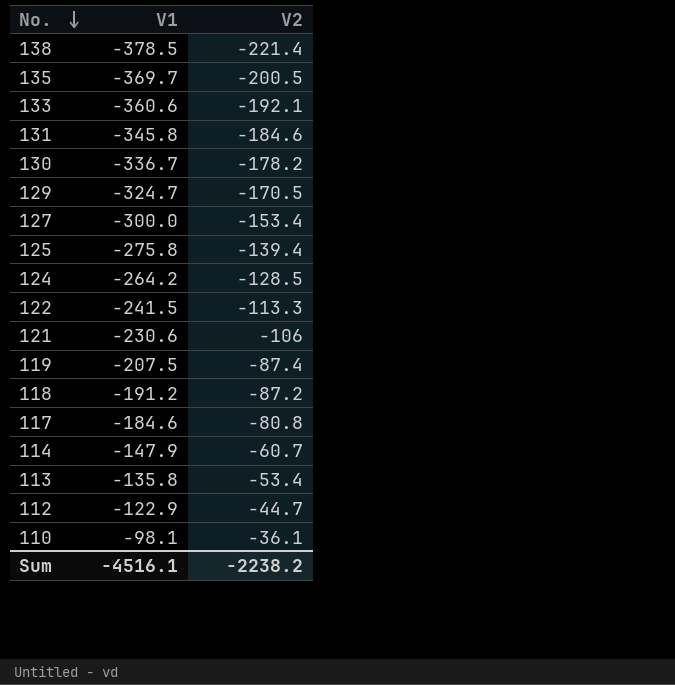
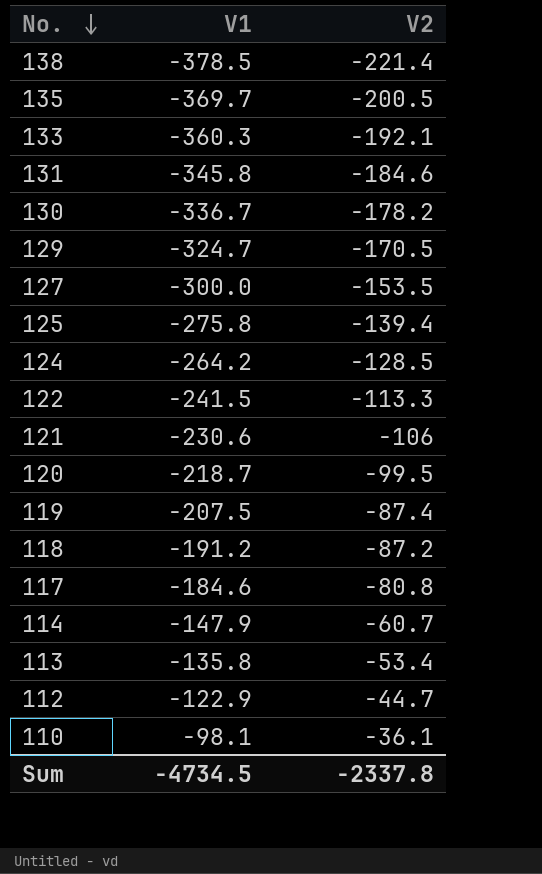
133 | V1: -360.6 -> -360.3
127 | V2: -153.4 -> -153.5
row 120: none -> -218.7 | -99.5
Sum | V1: -4516.1 -> -4734.5
Sum | V2: -2238.2 -> -2337.8

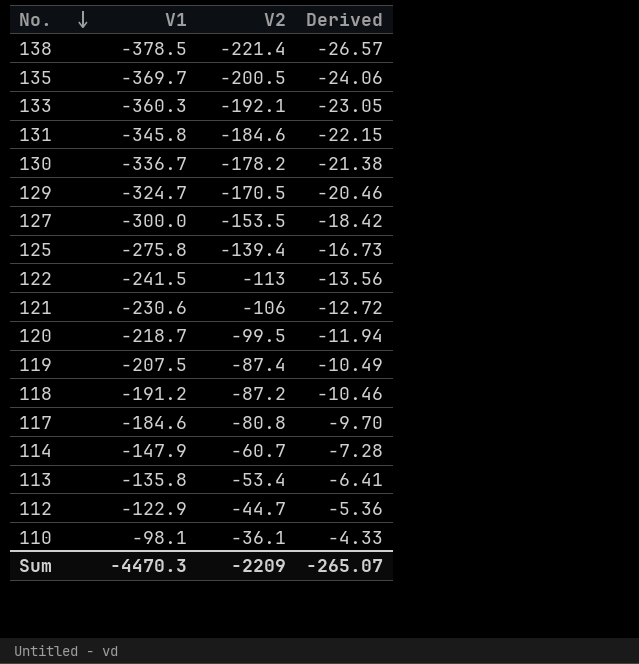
column Derived | formula: none -> [V2] * 0.12
row 124: -264.2 | -128.5 -> none
122 | V2: -113.3 -> -113
Sum | V1: -4734.5 -> -4470.3
Sum | V2: -2337.8 -> -2209

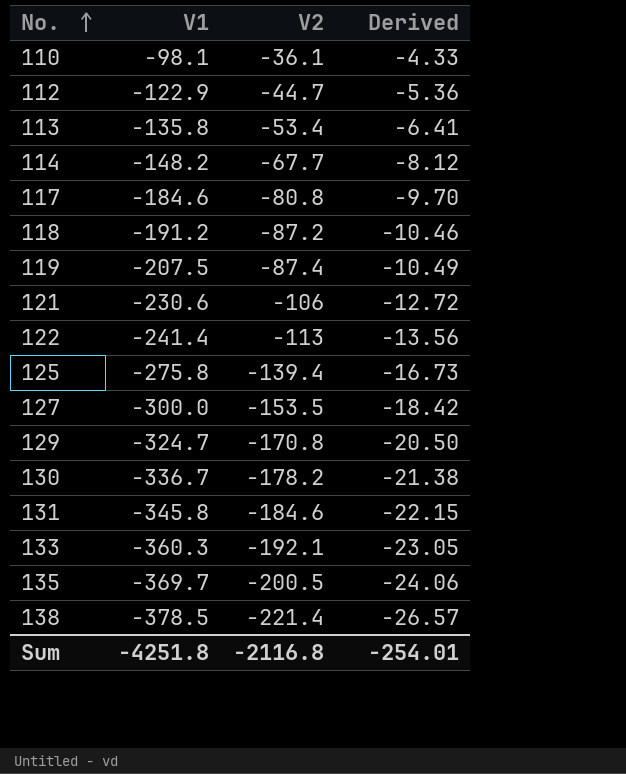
row order: No. descending -> No. ascending
row 120: -218.7 | -99.5 | -11.94 -> none
114 | V1: -147.9 -> -148.2
114 | V2: -60.7 -> -67.7
114 | Derived: -7.28 -> -8.12
122 | V1: -241.5 -> -241.4
129 | V2: -170.5 -> -170.8
129 | Derived: -20.46 -> -20.50
Sum | V1: -4470.3 -> -4251.8
Sum | V2: -2209 -> -2116.8
Sum | Derived: -265.07 -> -254.01

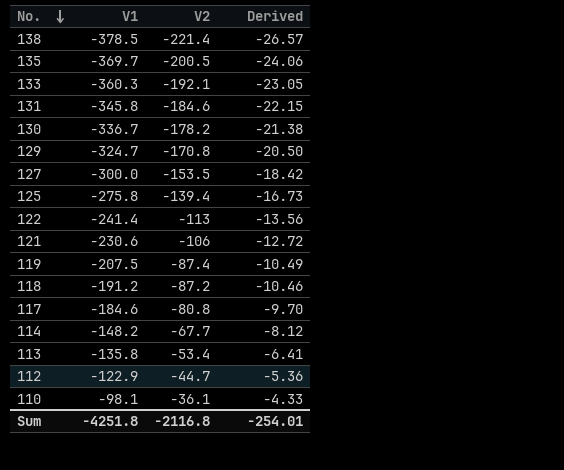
row order: No. ascending -> No. descending

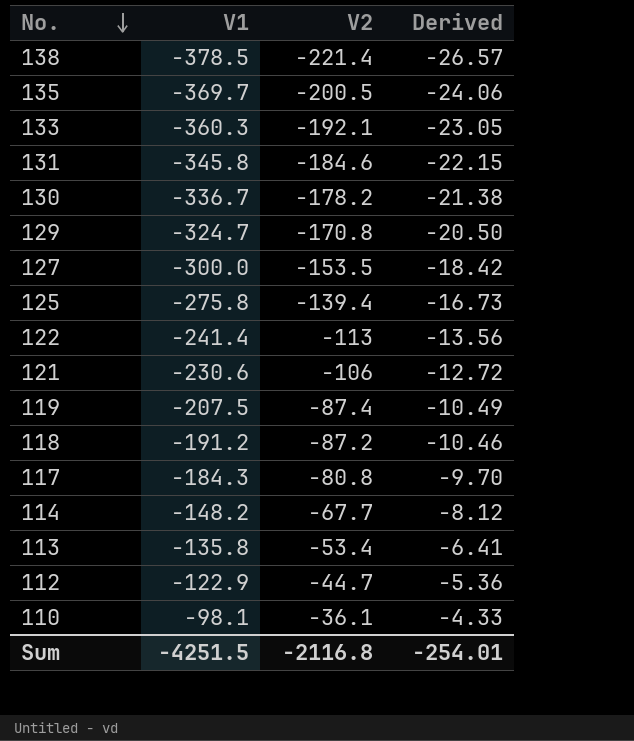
117 | V1: -184.6 -> -184.3
Sum | V1: -4251.8 -> -4251.5

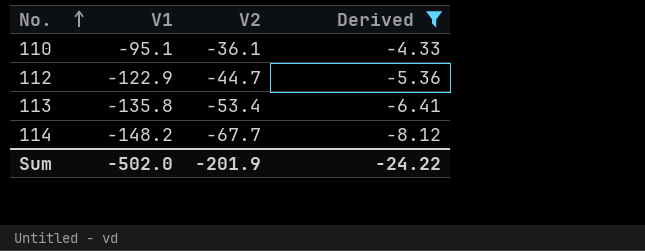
filter: none -> Derived >= -8.12
row order: No. descending -> No. ascending
110 | V1: -98.1 -> -95.1
Sum | V1: -4251.5 -> -502.0
Sum | V2: -2116.8 -> -201.9
Sum | Derived: -254.01 -> -24.22

